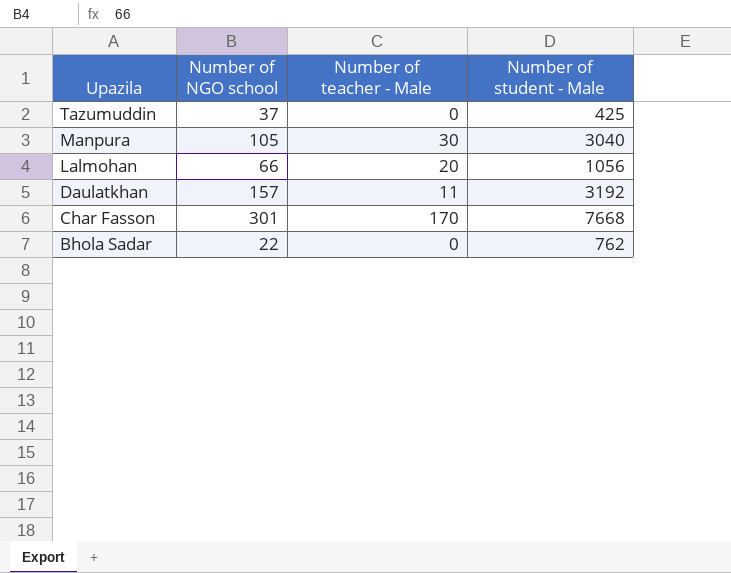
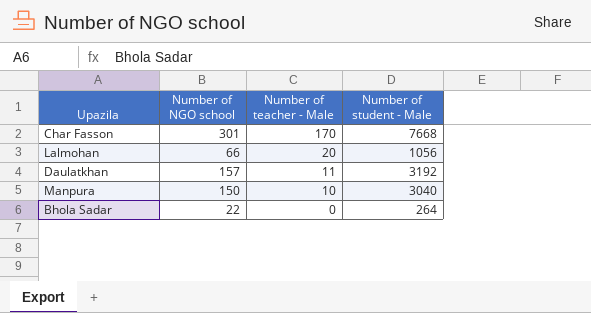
row order: Upazila descending -> Number of teacher - Male descending
row Tazumuddin: 37 | 0 | 425 -> none
Manpura | Number of NGO school: 105 -> 150
Manpura | Number of teacher - Male: 30 -> 10
Bhola Sadar | Number of student - Male: 762 -> 264

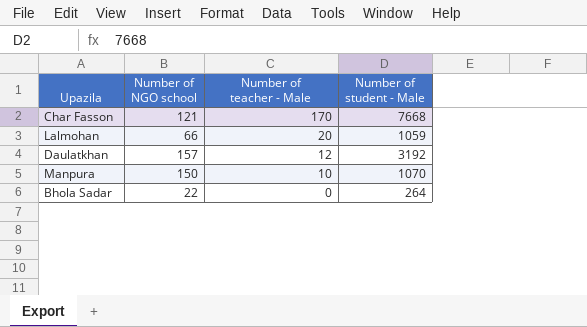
Char Fasson | Number of NGO school: 301 -> 121
Lalmohan | Number of student - Male: 1056 -> 1059
Daulatkhan | Number of teacher - Male: 11 -> 12
Manpura | Number of student - Male: 3040 -> 1070

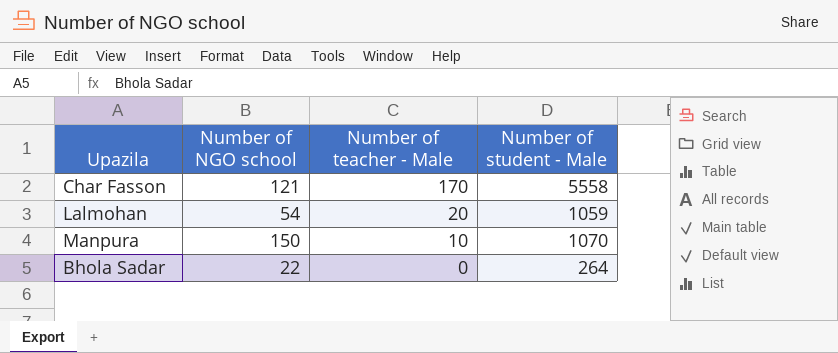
row Daulatkhan: 157 | 12 | 3192 -> none
Char Fasson | Number of student - Male: 7668 -> 5558
Lalmohan | Number of NGO school: 66 -> 54

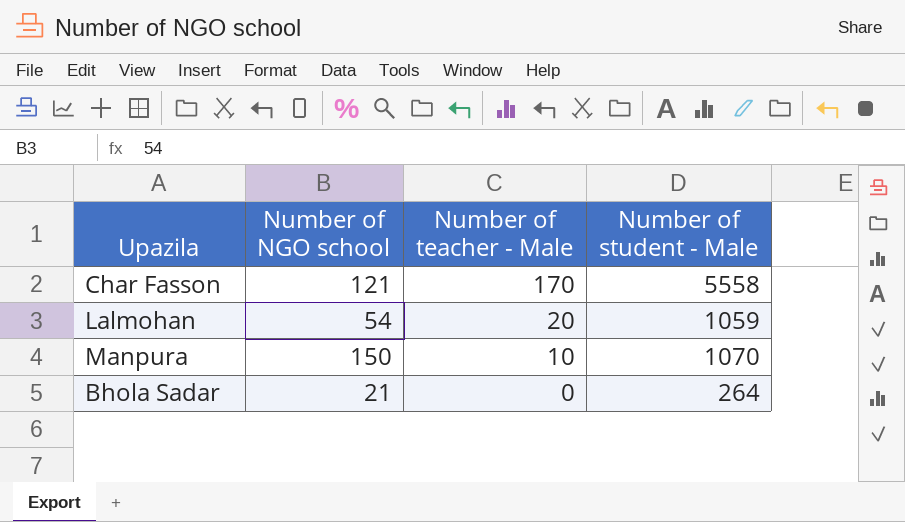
Bhola Sadar | Number of NGO school: 22 -> 21

